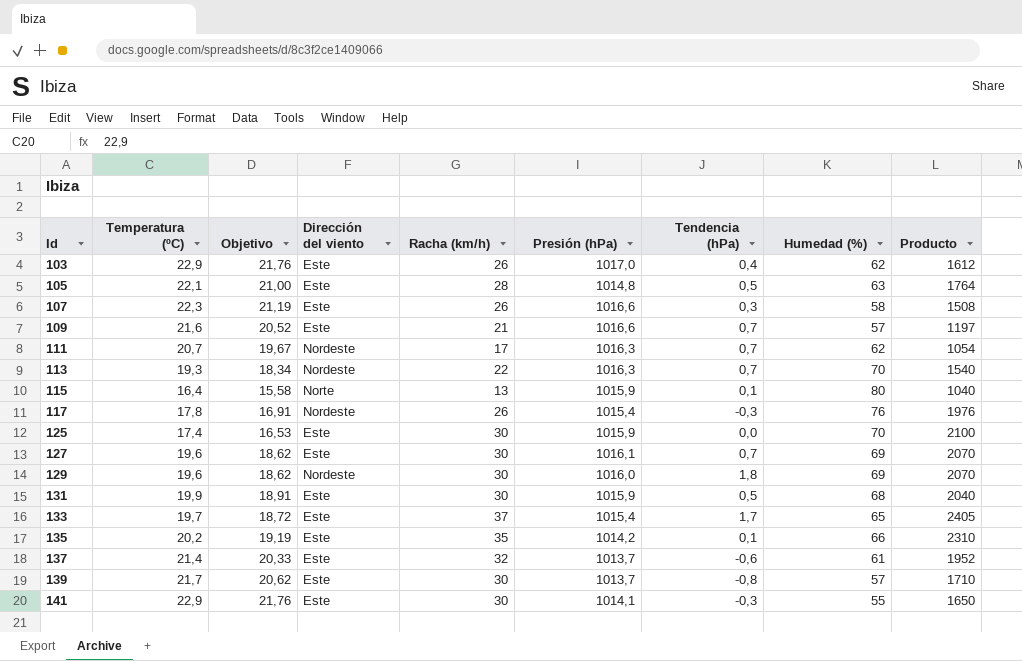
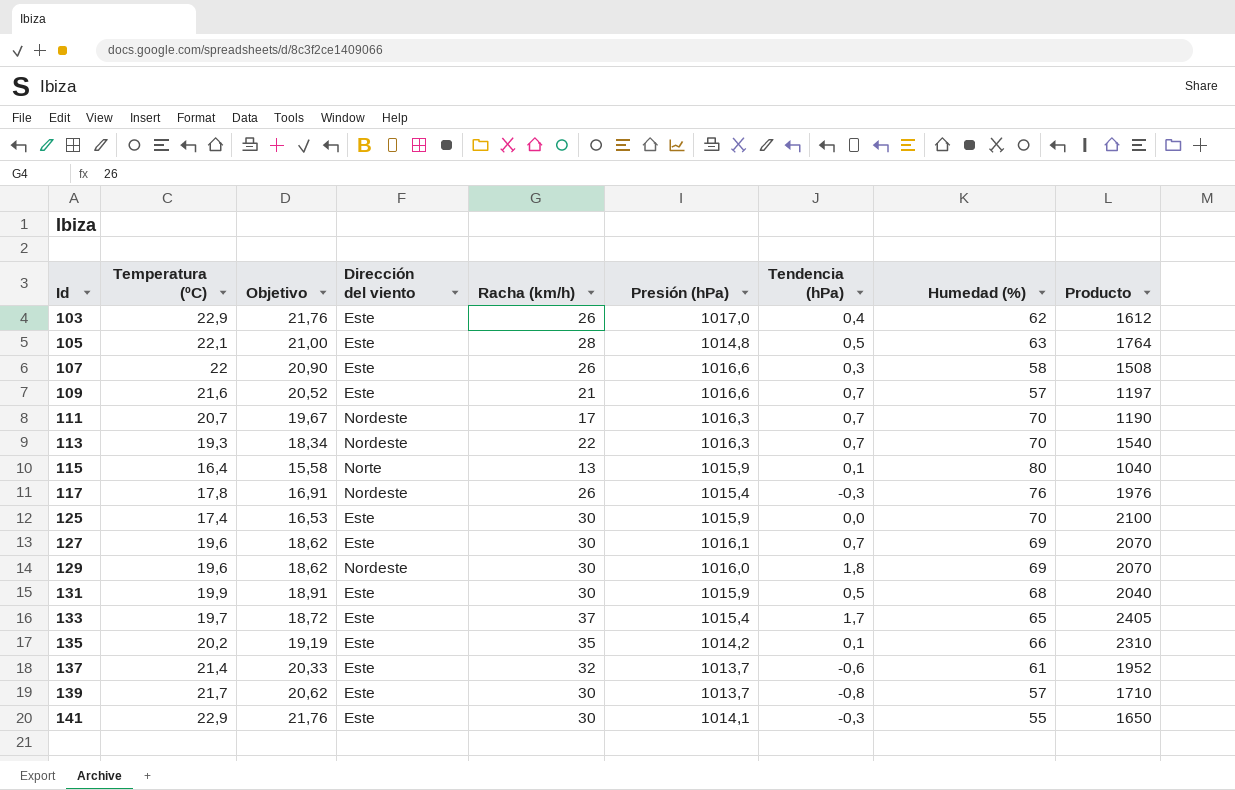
107 | Temperatura (ºC): 22,3 -> 22
107 | Objetivo: 21,19 -> 20,90
111 | Humedad (%): 62 -> 70
111 | Producto: 1054 -> 1190

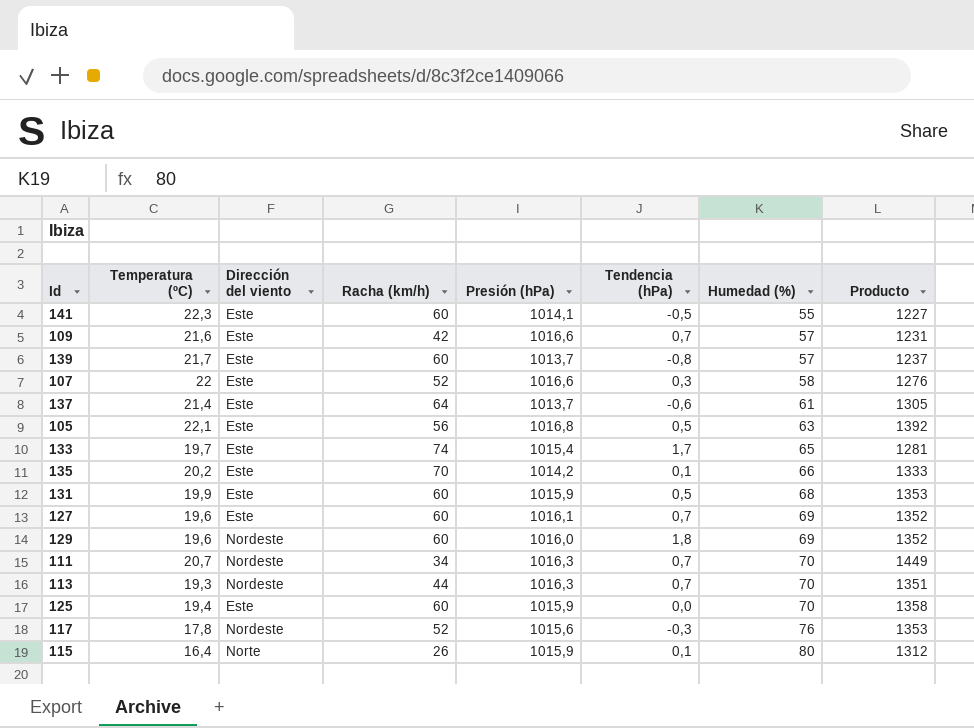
row order: Id ascending -> Humedad (%) ascending
column Objetivo | formula: [Temperatura (ºC)] * 0,95 -> none
column Producto | formula: [Racha (km/h)] * [Humedad (%)] -> [Temperatura (ºC)] * [Humedad (%)]
row 103: 22,9 | 21,76 | Este | 26 | 1017,0 | 0,4 | 62 | 1612 -> none
141 | Temperatura (ºC): 22,9 -> 22,3
141 | Racha (km/h): 30 -> 60
141 | Tendencia (hPa): -0,3 -> -0,5
109 | Racha (km/h): 21 -> 42
139 | Racha (km/h): 30 -> 60
107 | Racha (km/h): 26 -> 52
137 | Racha (km/h): 32 -> 64
105 | Racha (km/h): 28 -> 56
105 | Presión (hPa): 1014,8 -> 1016,8
133 | Racha (km/h): 37 -> 74
135 | Racha (km/h): 35 -> 70
131 | Racha (km/h): 30 -> 60
127 | Racha (km/h): 30 -> 60
129 | Racha (km/h): 30 -> 60
111 | Racha (km/h): 17 -> 34
113 | Racha (km/h): 22 -> 44
125 | Temperatura (ºC): 17,4 -> 19,4
125 | Racha (km/h): 30 -> 60
117 | Racha (km/h): 26 -> 52
117 | Presión (hPa): 1015,4 -> 1015,6
115 | Racha (km/h): 13 -> 26

